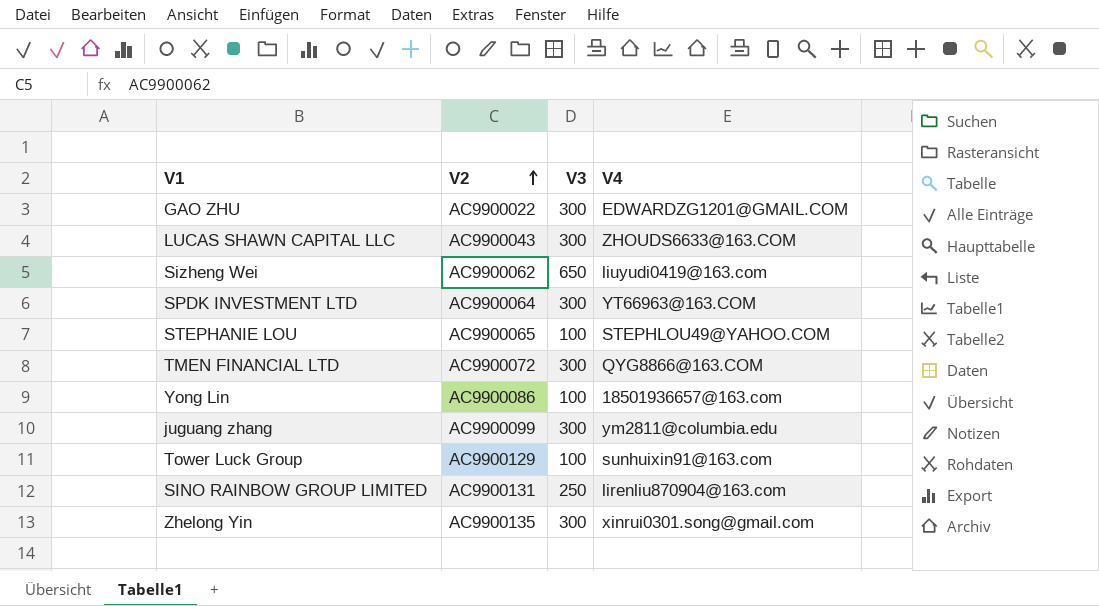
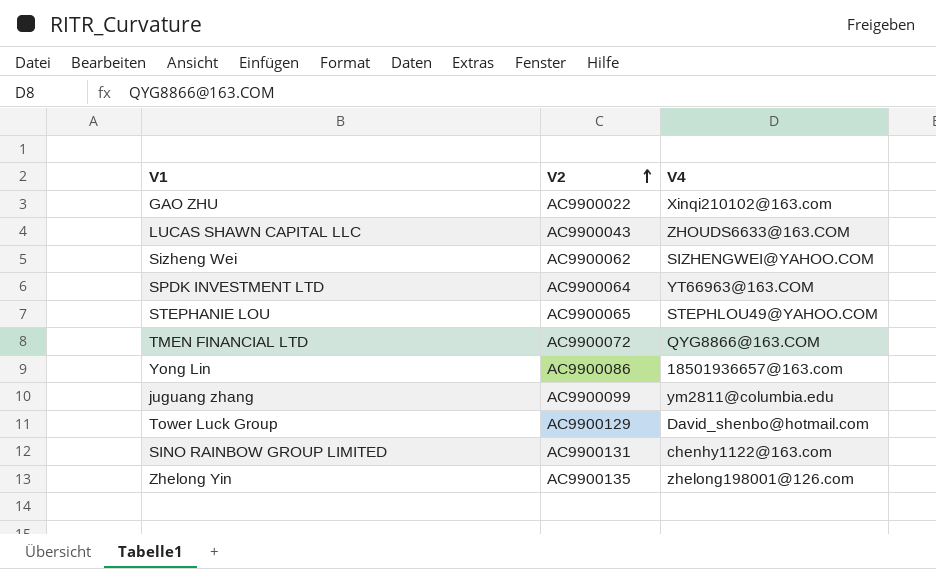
column V3 | position: 3 -> none
GAO ZHU | V4: EDWARDZG1201@GMAIL.COM -> Xinqi210102@163.com
Sizheng Wei | V4: liuyudi0419@163.com -> SIZHENGWEI@YAHOO.COM
Tower Luck Group | V4: sunhuixin91@163.com -> David_shenbo@hotmail.com
SINO RAINBOW GROUP LIMITED | V4: lirenliu870904@163.com -> chenhy1122@163.com
Zhelong Yin | V4: xinrui0301.song@gmail.com -> zhelong198001@126.com

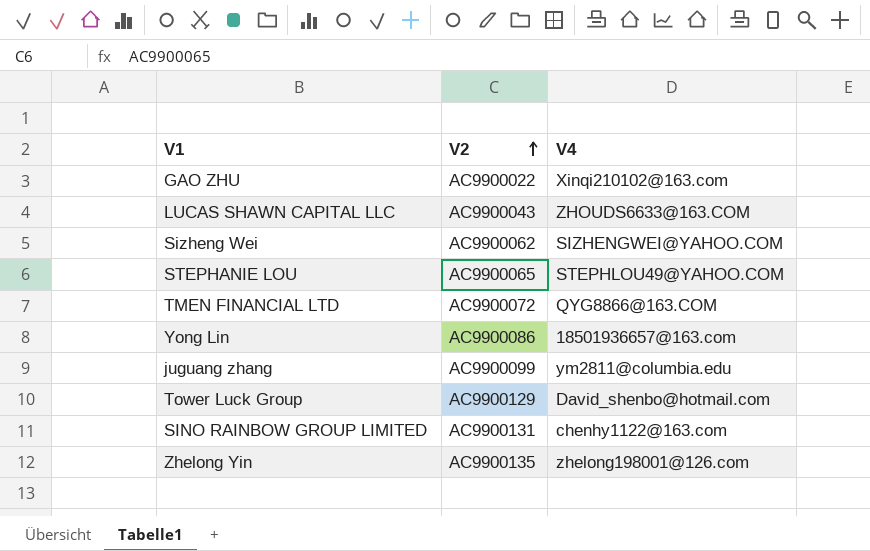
row SPDK INVESTMENT LTD: AC9900064 | YT66963@163.COM -> none

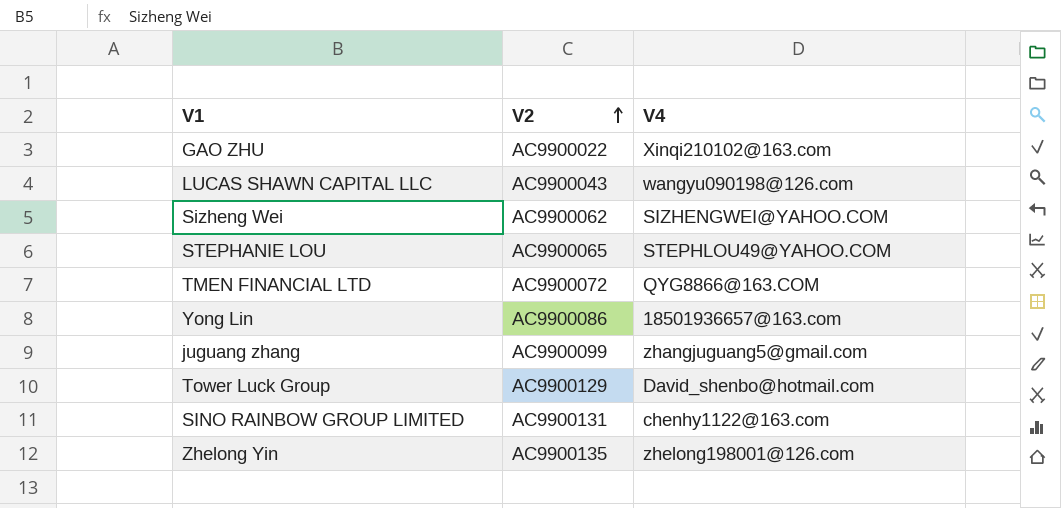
LUCAS SHAWN CAPITAL LLC | V4: ZHOUDS6633@163.COM -> wangyu090198@126.com
juguang zhang | V4: ym2811@columbia.edu -> zhangjuguang5@gmail.com

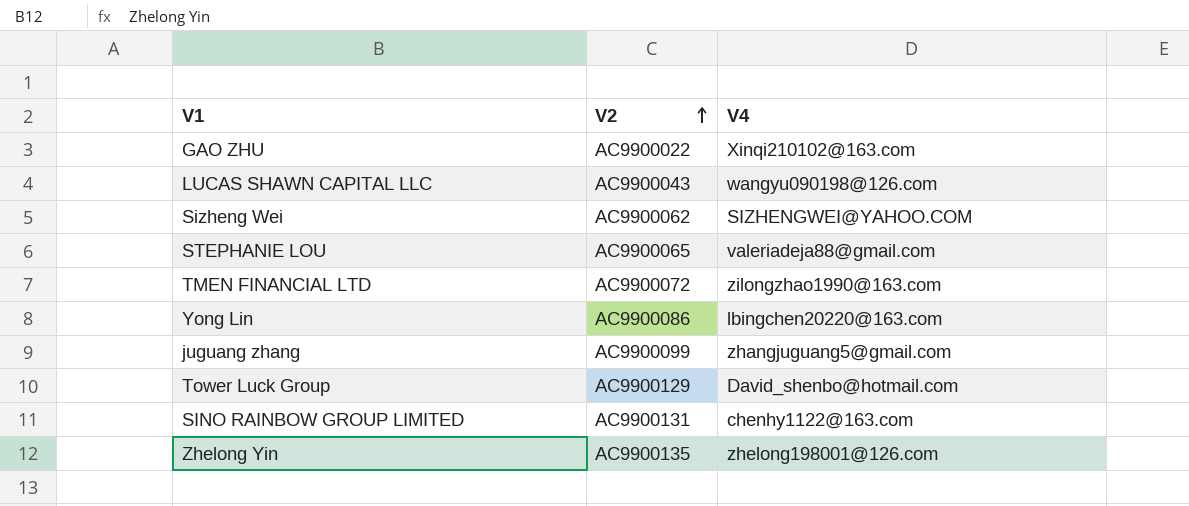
STEPHANIE LOU | V4: STEPHLOU49@YAHOO.COM -> valeriadeja88@gmail.com
TMEN FINANCIAL LTD | V4: QYG8866@163.COM -> zilongzhao1990@163.com
Yong Lin | V4: 18501936657@163.com -> lbingchen20220@163.com

